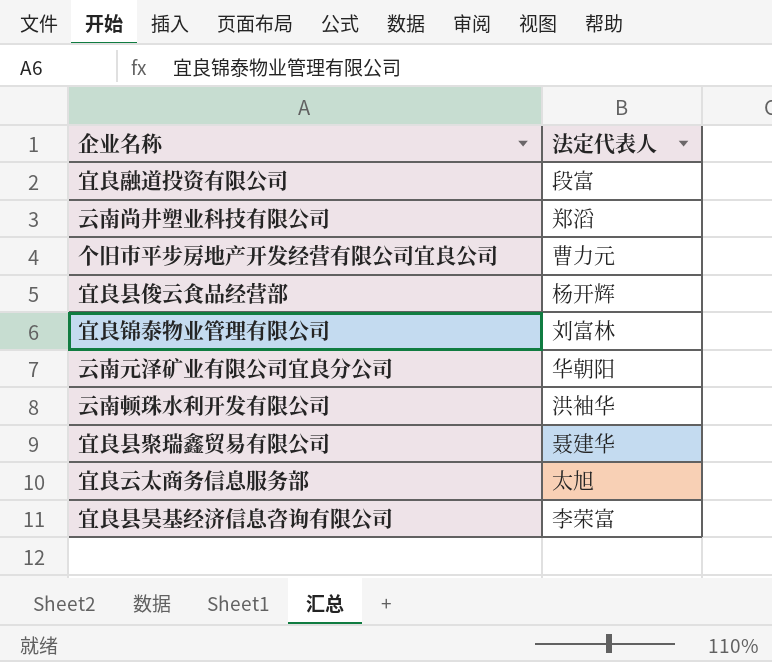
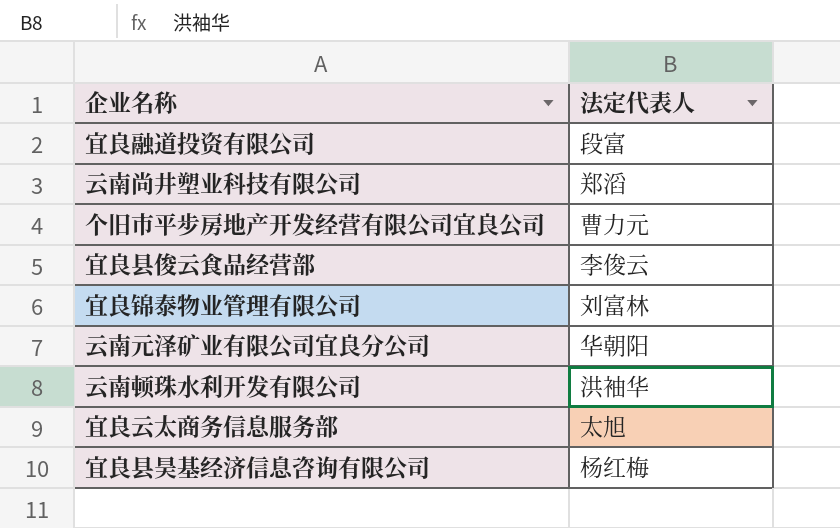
row 宜良县聚瑞鑫贸易有限公司: 聂建华 -> none
宜良县俊云食品经营部 | 法定代表人: 杨开辉 -> 李俊云
宜良县昊基经济信息咨询有限公司 | 法定代表人: 李荣富 -> 杨红梅

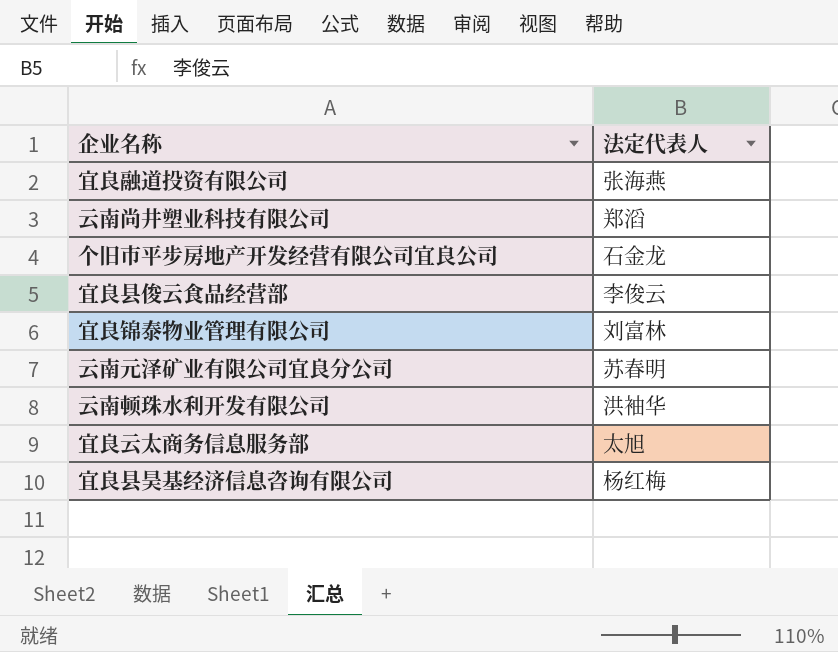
宜良融道投资有限公司 | 法定代表人: 段富 -> 张海燕
个旧市平步房地产开发经营有限公司宜良公司 | 法定代表人: 曹力元 -> 石金龙
云南元泽矿业有限公司宜良分公司 | 法定代表人: 华朝阳 -> 苏春明

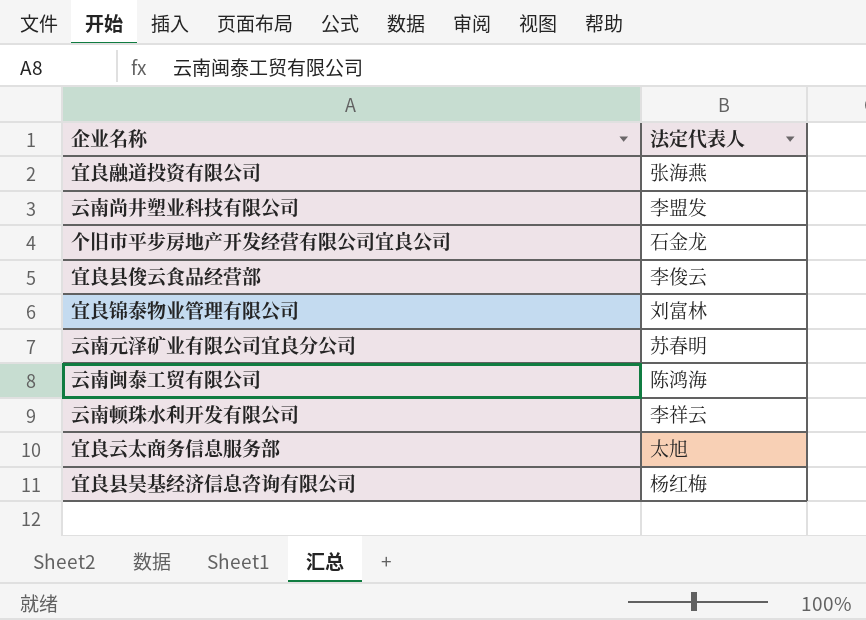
云南尚井塑业科技有限公司 | 法定代表人: 郑滔 -> 李盟发
row 云南闽泰工贸有限公司: none -> 陈鸿海
云南顿珠水利开发有限公司 | 法定代表人: 洪袖华 -> 李祥云

